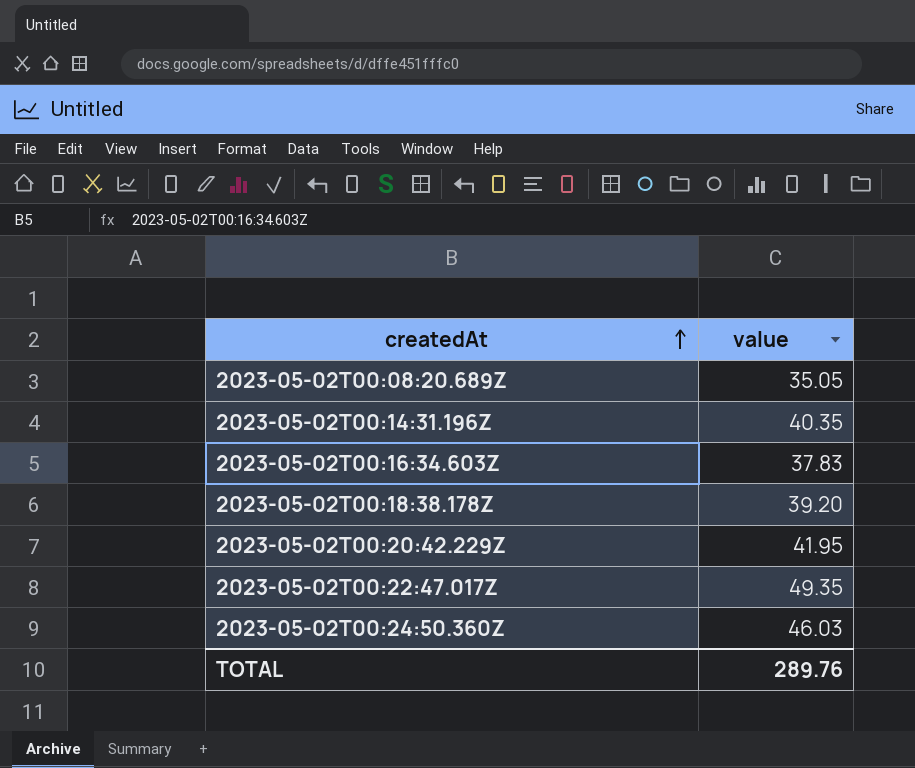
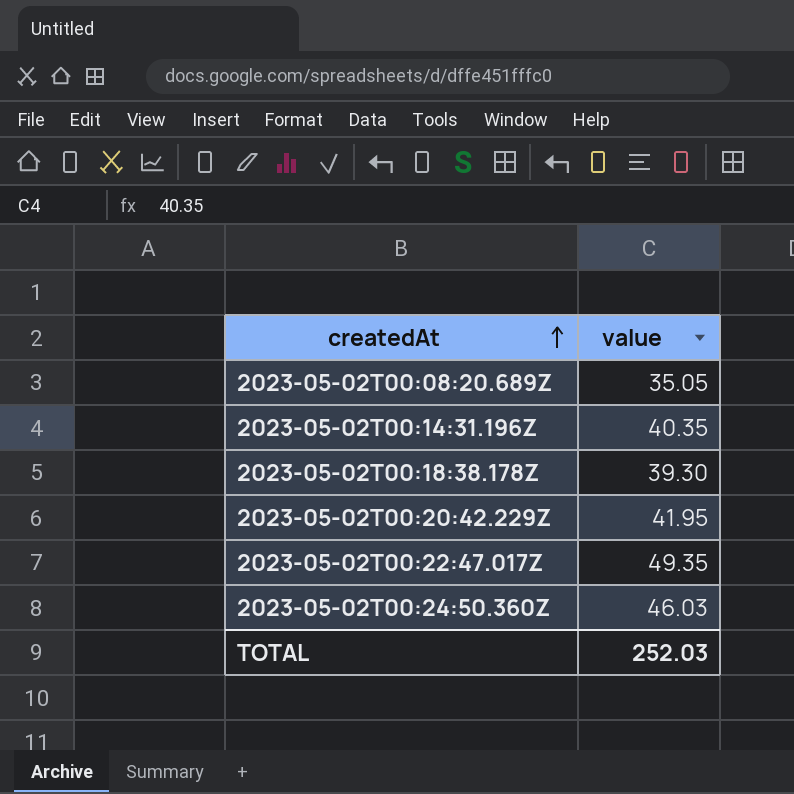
row 2023-05-02T00:16:34.603Z: 37.83 -> none
2023-05-02T00:18:38.178Z | value: 39.20 -> 39.30
TOTAL | value: 289.76 -> 252.03

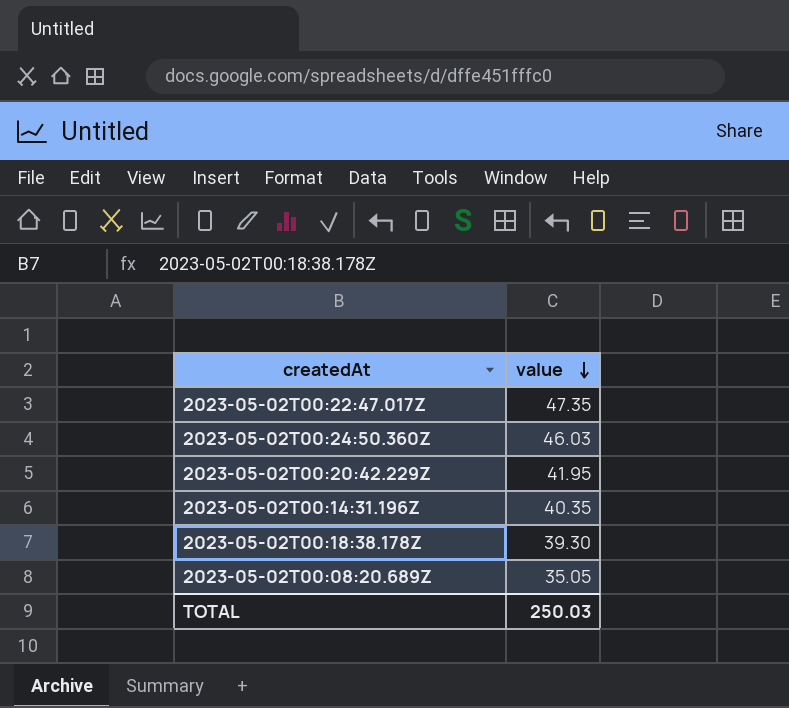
row order: createdAt ascending -> value descending
2023-05-02T00:22:47.017Z | value: 49.35 -> 47.35
TOTAL | value: 252.03 -> 250.03

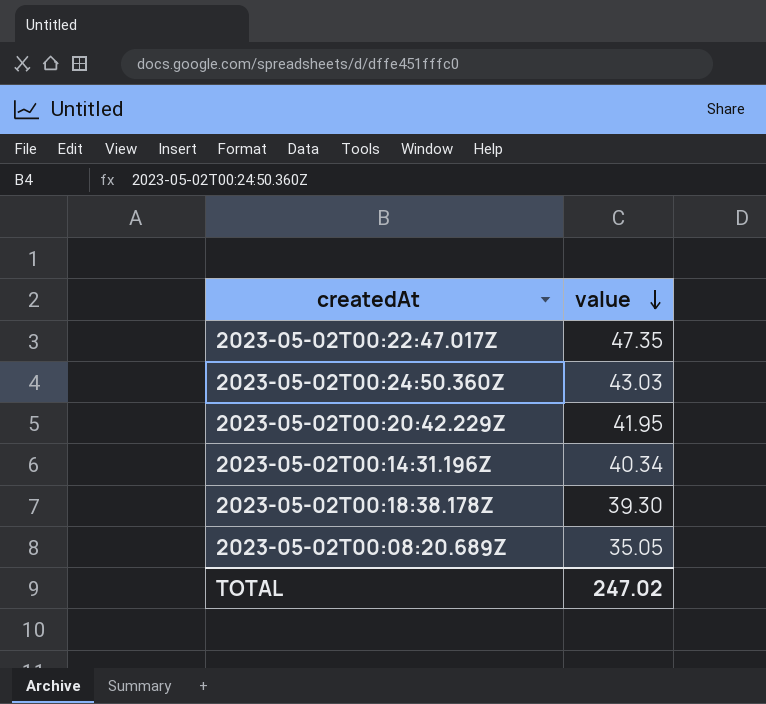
2023-05-02T00:24:50.360Z | value: 46.03 -> 43.03
2023-05-02T00:14:31.196Z | value: 40.35 -> 40.34
TOTAL | value: 250.03 -> 247.02

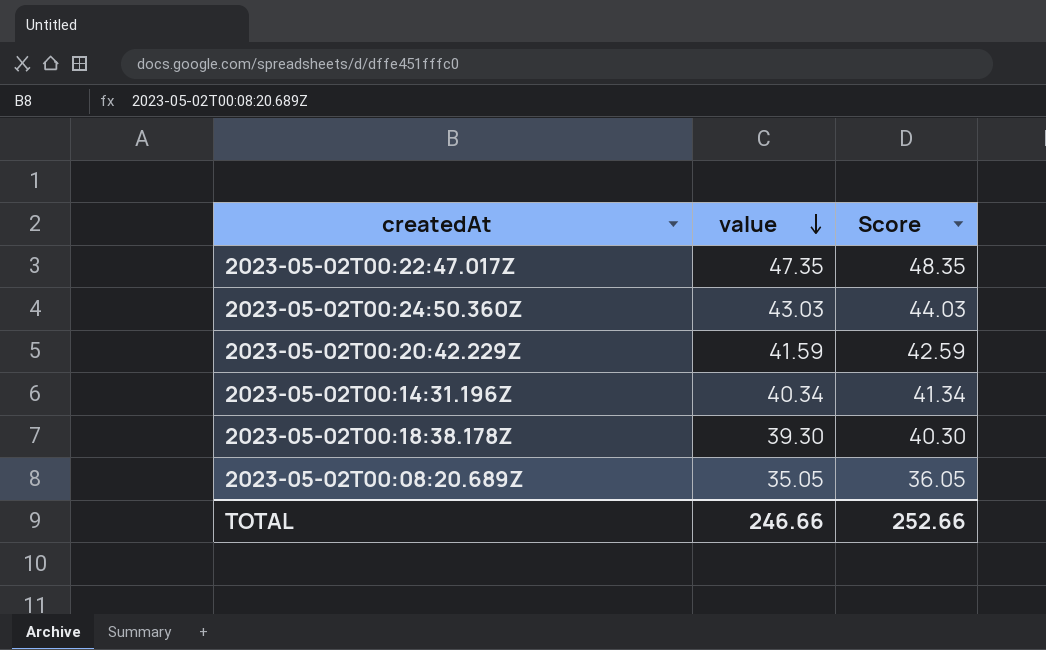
column Score | formula: none -> [value] + 1
2023-05-02T00:20:42.229Z | value: 41.95 -> 41.59
TOTAL | value: 247.02 -> 246.66

